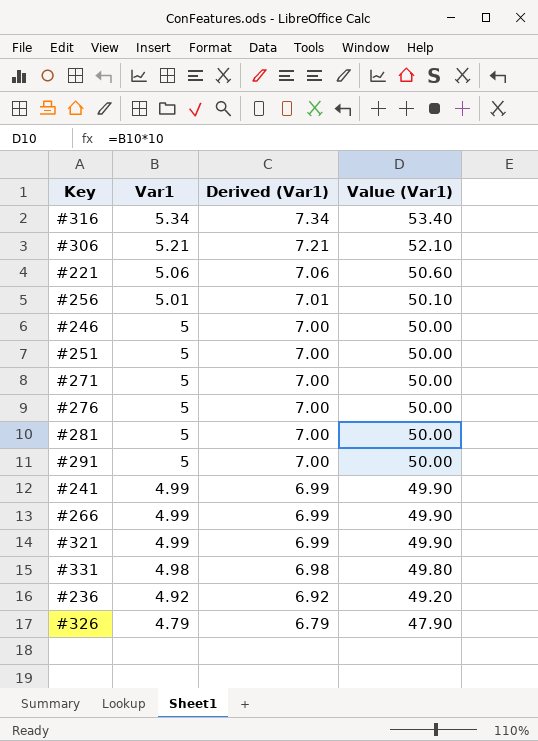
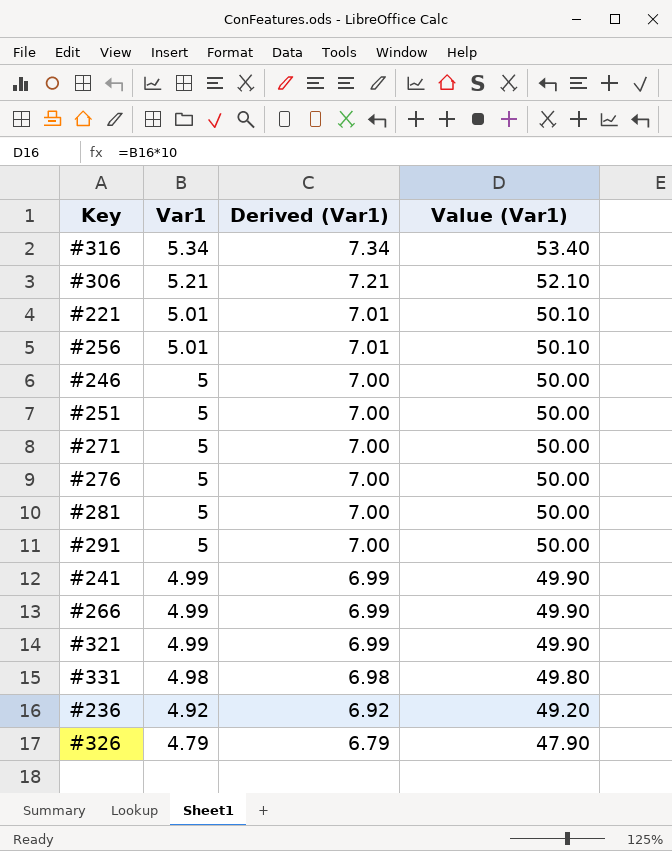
#221 | Var1: 5.06 -> 5.01
#221 | Derived (Var1): 7.06 -> 7.01
#221 | Value (Var1): 50.60 -> 50.10

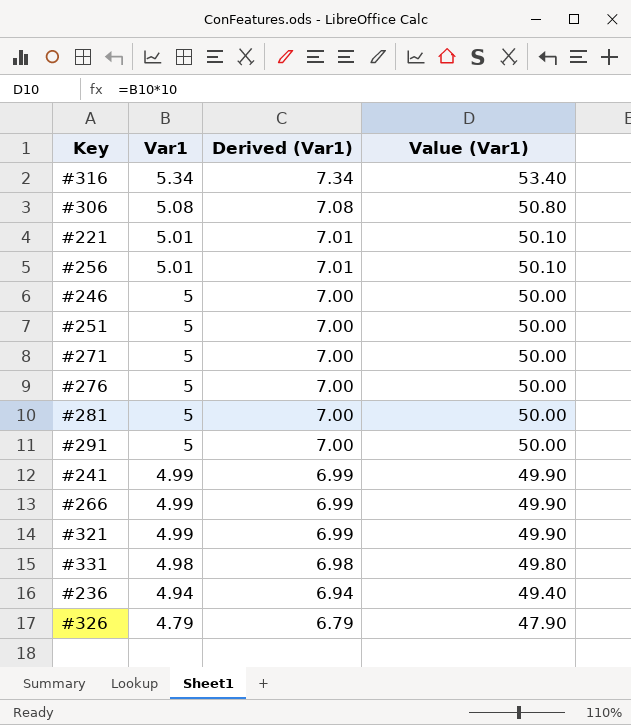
#306 | Var1: 5.21 -> 5.08
#306 | Derived (Var1): 7.21 -> 7.08
#306 | Value (Var1): 52.10 -> 50.80
#236 | Var1: 4.92 -> 4.94
#236 | Derived (Var1): 6.92 -> 6.94
#236 | Value (Var1): 49.20 -> 49.40

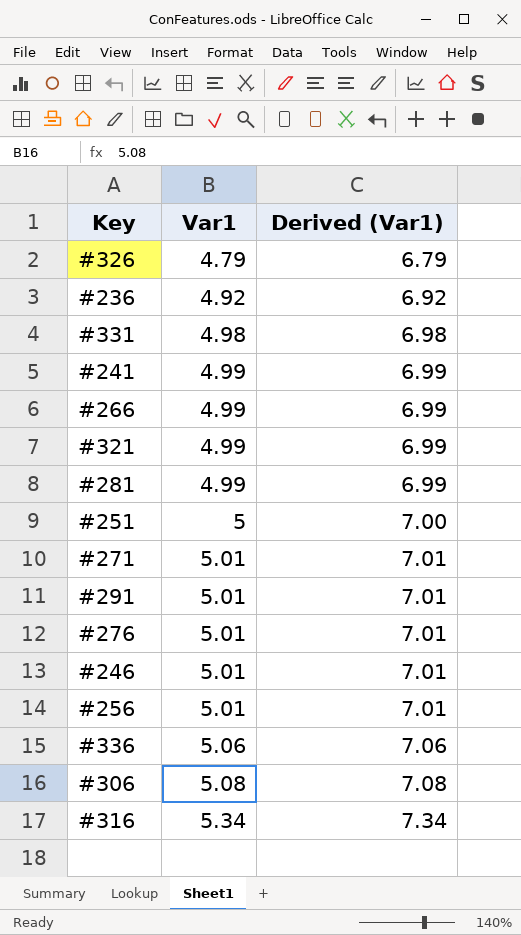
row order: Var1 descending -> Var1 ascending
column Value (Var1) | formula: [Var1] * 10 -> none
row #221: 5.01 | 7.01 | 50.10 -> none
#236 | Var1: 4.94 -> 4.92
#236 | Derived (Var1): 6.94 -> 6.92
#281 | Var1: 5 -> 4.99
#281 | Derived (Var1): 7.00 -> 6.99
#271 | Var1: 5 -> 5.01
#271 | Derived (Var1): 7.00 -> 7.01
#291 | Var1: 5 -> 5.01
#291 | Derived (Var1): 7.00 -> 7.01
#276 | Var1: 5 -> 5.01
#276 | Derived (Var1): 7.00 -> 7.01
#246 | Var1: 5 -> 5.01
#246 | Derived (Var1): 7.00 -> 7.01
row #336: none -> 5.06 | 7.06

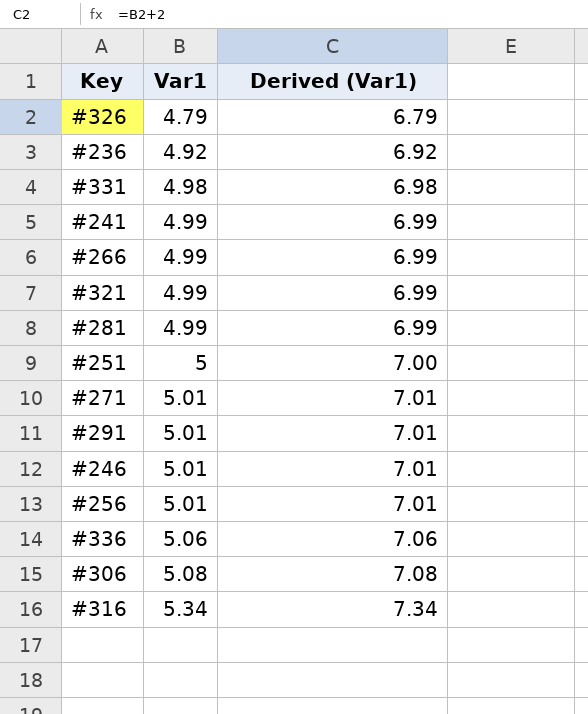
row #276: 5.01 | 7.01 -> none

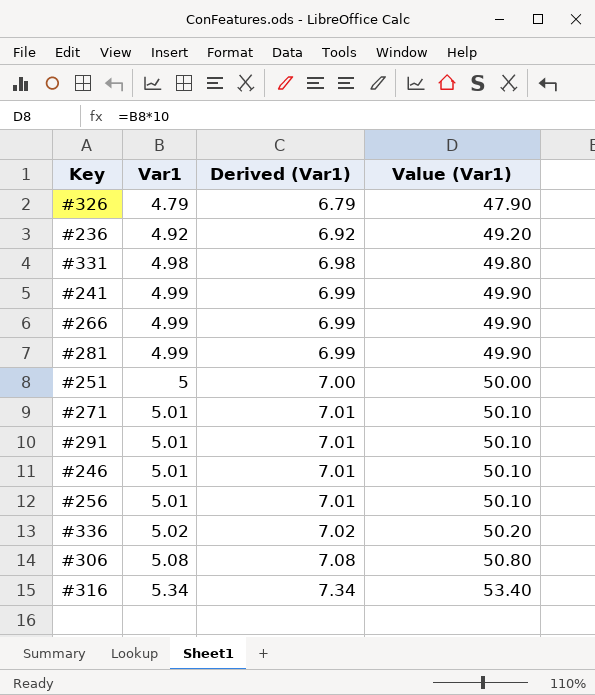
column Value (Var1) | formula: none -> [Var1] * 10
row #321: 4.99 | 6.99 -> none
#336 | Var1: 5.06 -> 5.02
#336 | Derived (Var1): 7.06 -> 7.02

